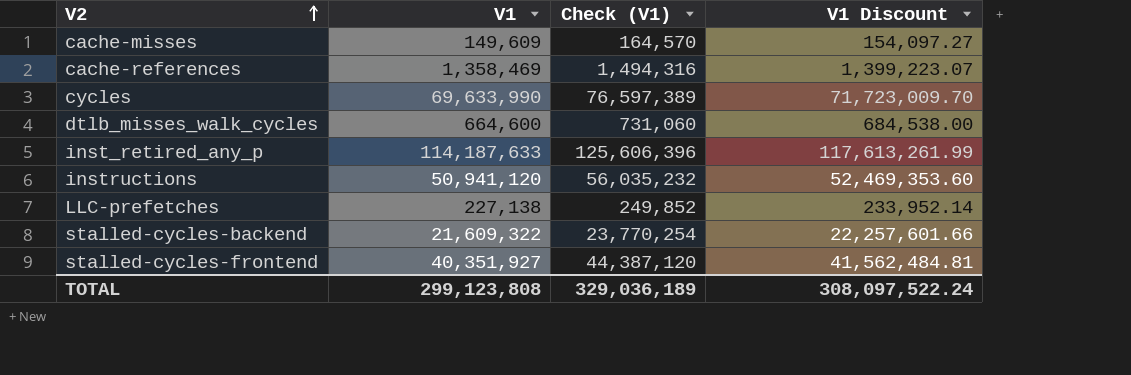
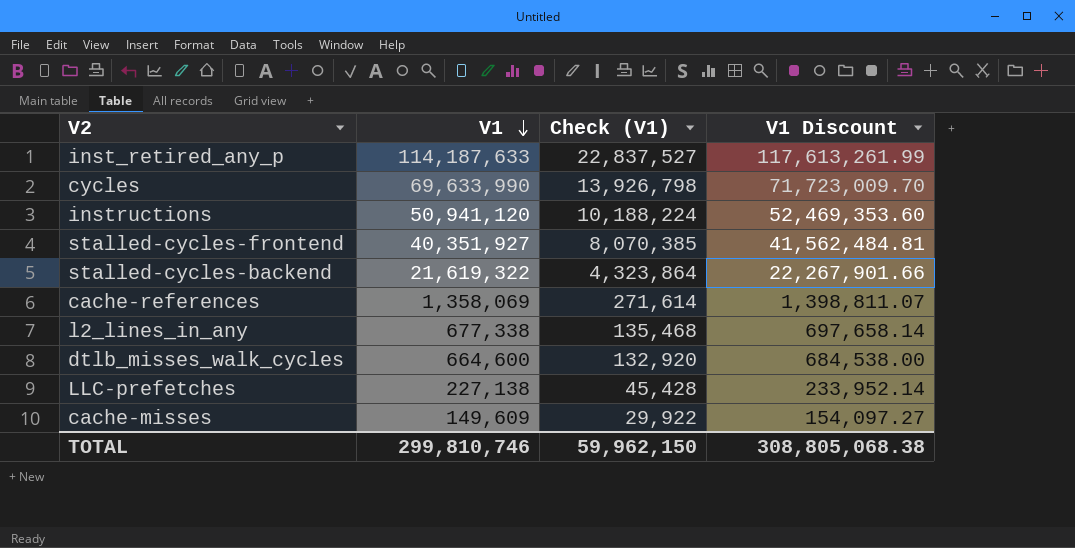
row order: V2 ascending -> V1 descending
column Check (V1) | formula: [V1] * 1.1 -> [V1] * 0.2
stalled-cycles-backend | V1: 21,609,322 -> 21,619,322
stalled-cycles-backend | V1 Discount: 22,257,601.66 -> 22,267,901.66
cache-references | V1: 1,358,469 -> 1,358,069
cache-references | V1 Discount: 1,399,223.07 -> 1,398,811.07
row l2_lines_in_any: none -> 677,338 | 135,468 | 697,658.14
TOTAL | V1: 299,123,808 -> 299,810,746
TOTAL | Check (V1): 329,036,189 -> 59,962,150
TOTAL | V1 Discount: 308,097,522.24 -> 308,805,068.38

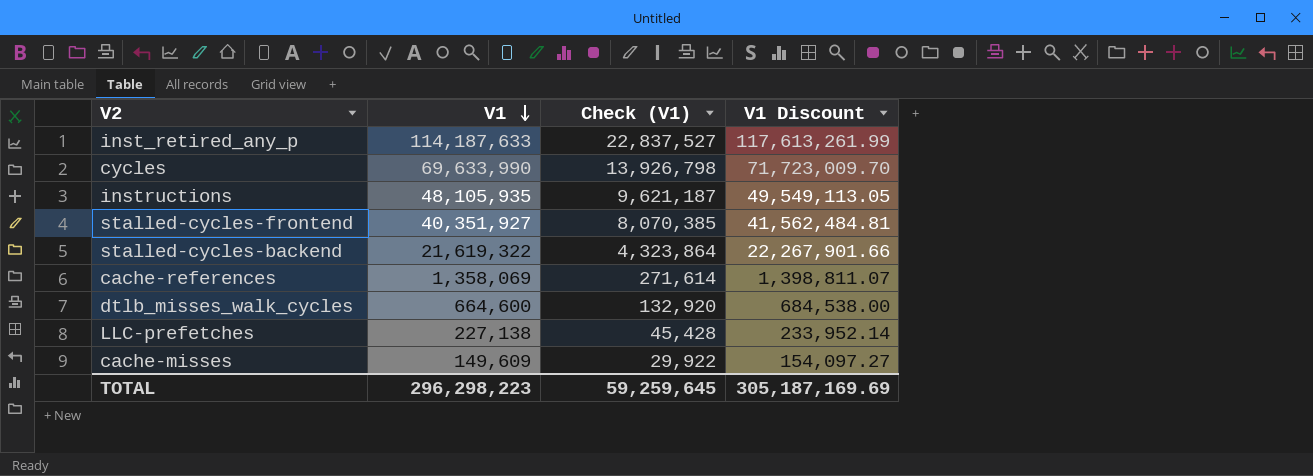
row l2_lines_in_any: 677,338 | 135,468 | 697,658.14 -> none
instructions | V1: 50,941,120 -> 48,105,935
instructions | Check (V1): 10,188,224 -> 9,621,187
instructions | V1 Discount: 52,469,353.60 -> 49,549,113.05
TOTAL | V1: 299,810,746 -> 296,298,223
TOTAL | Check (V1): 59,962,150 -> 59,259,645
TOTAL | V1 Discount: 308,805,068.38 -> 305,187,169.69

